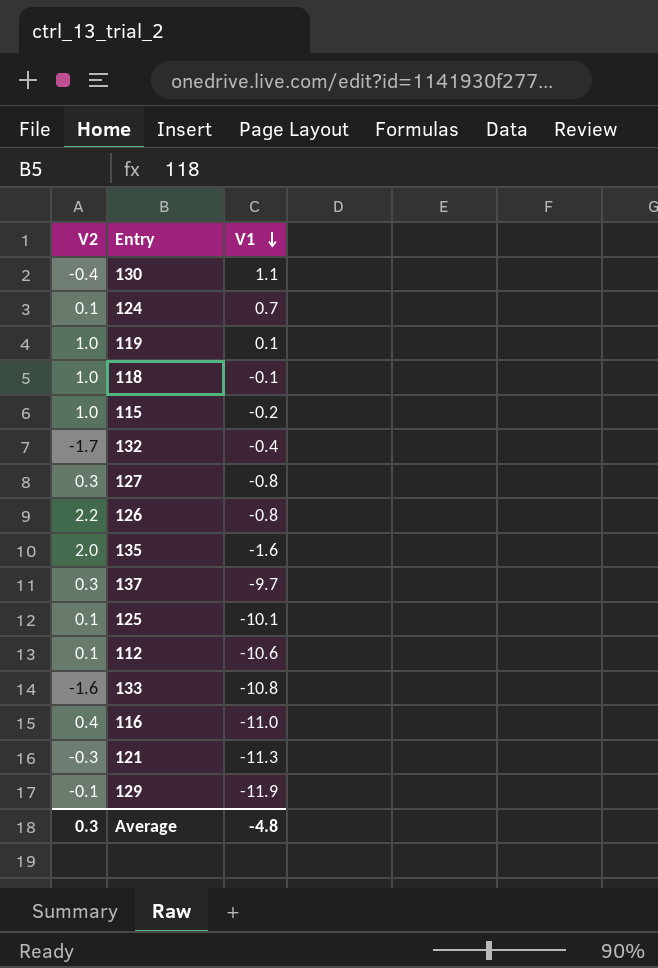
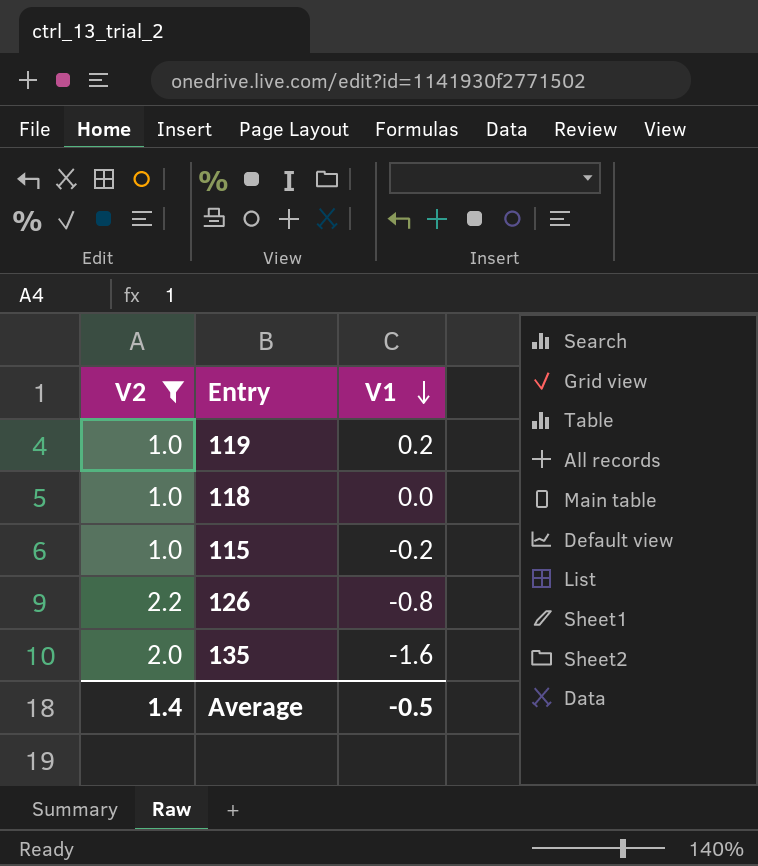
filter: none -> V2 >= 1.0
119 | V1: 0.1 -> 0.2
118 | V1: -0.1 -> 0.0
Average | V2: 0.3 -> 1.4
Average | V1: -4.8 -> -0.5

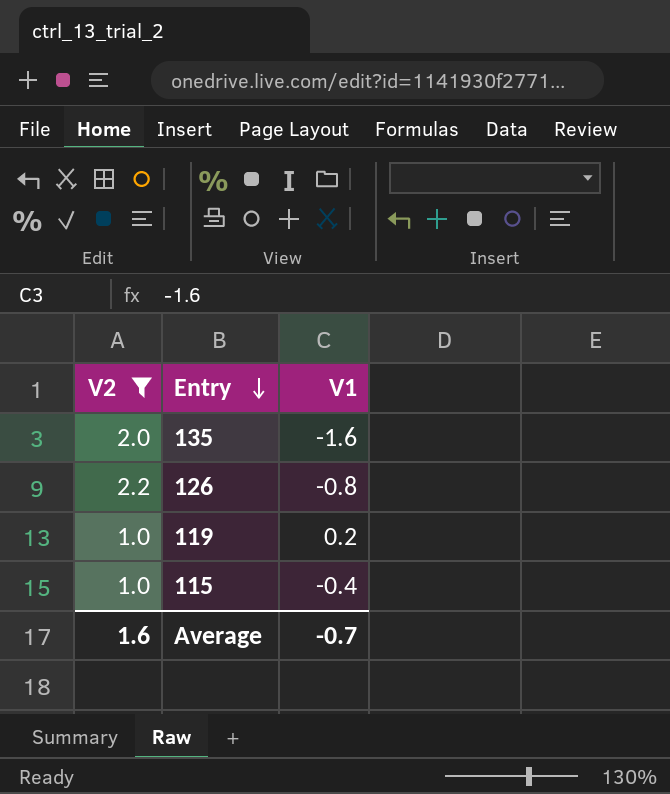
row order: V1 descending -> Entry descending
row 118: 1.0 | 0.0 -> none
115 | V1: -0.2 -> -0.4
Average | V2: 1.4 -> 1.6
Average | V1: -0.5 -> -0.7

